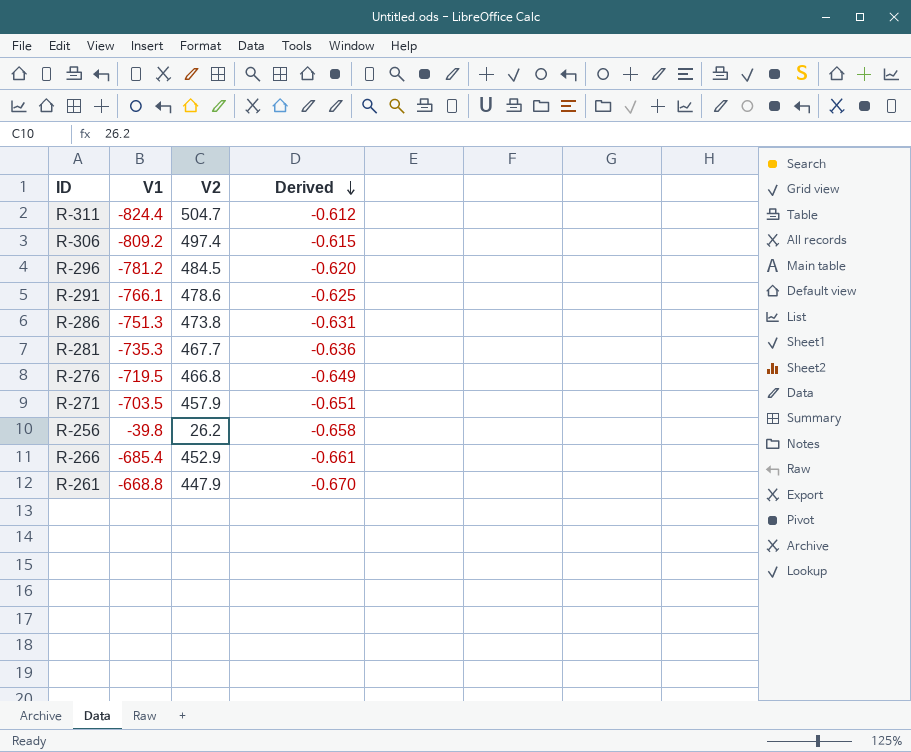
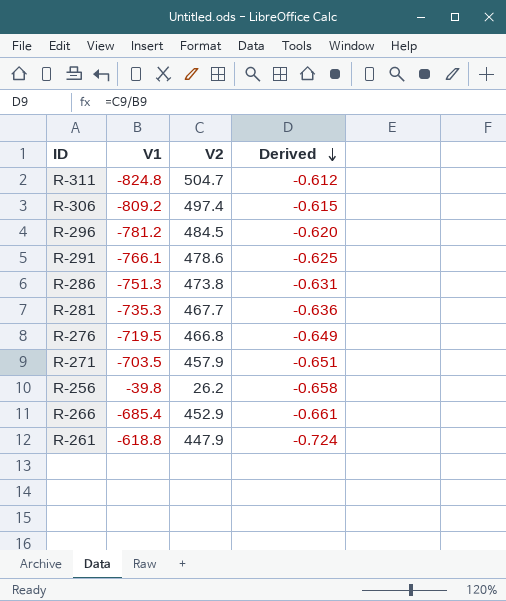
R-311 | V1: -824.4 -> -824.8
R-261 | V1: -668.8 -> -618.8
R-261 | Derived: -0.670 -> -0.724

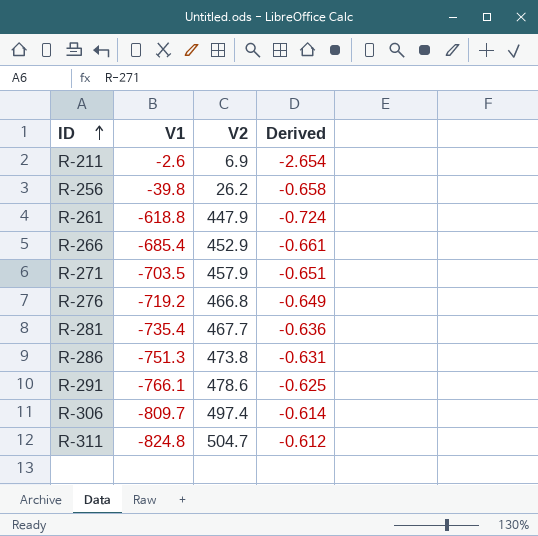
row order: Derived descending -> ID ascending
row R-296: -781.2 | 484.5 | -0.620 -> none
row R-211: none -> -2.6 | 6.9 | -2.654
R-276 | V1: -719.5 -> -719.2
R-281 | V1: -735.3 -> -735.4
R-306 | V1: -809.2 -> -809.7
R-306 | Derived: -0.615 -> -0.614

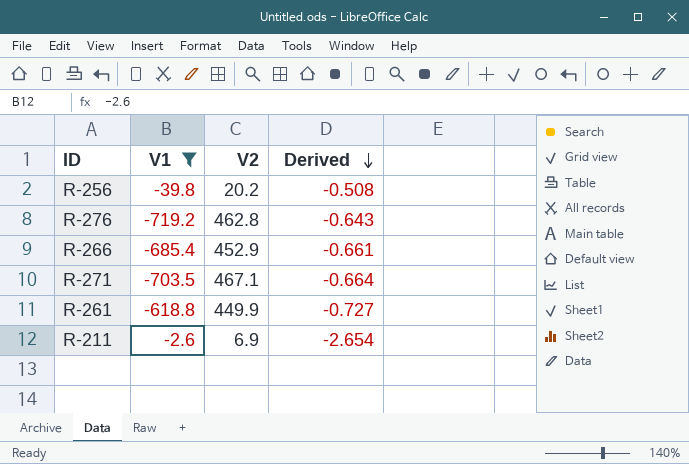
filter: none -> V1 >= -719.2
row order: ID ascending -> Derived descending
R-256 | V2: 26.2 -> 20.2
R-256 | Derived: -0.658 -> -0.508
R-276 | V2: 466.8 -> 462.8
R-276 | Derived: -0.649 -> -0.643
R-271 | V2: 457.9 -> 467.1
R-271 | Derived: -0.651 -> -0.664
R-261 | V2: 447.9 -> 449.9
R-261 | Derived: -0.724 -> -0.727

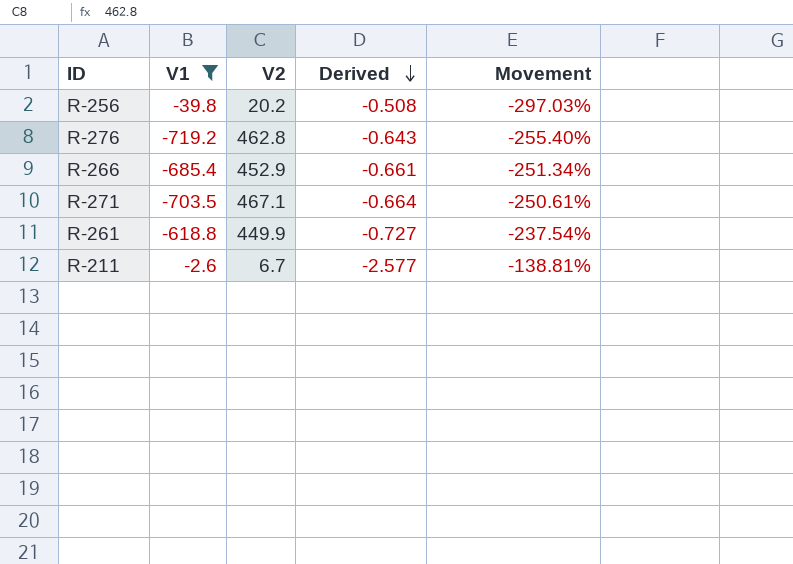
column Movement | formula: none -> ([V1] - [V2]) / [V2]
R-211 | V2: 6.9 -> 6.7
R-211 | Derived: -2.654 -> -2.577

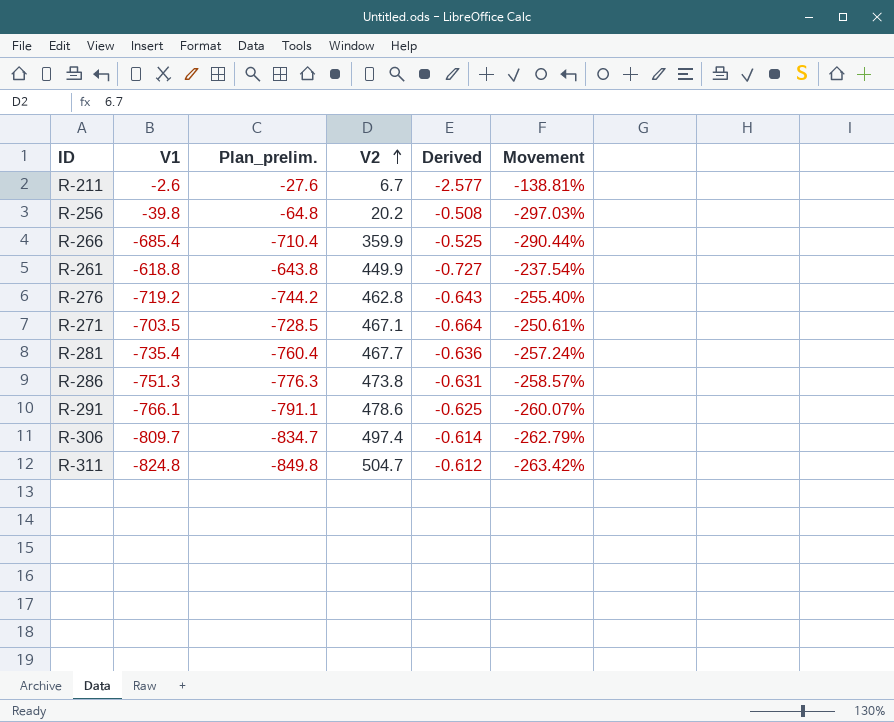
filter: V1 >= -719.2 -> none
row order: Derived descending -> V2 ascending
column Plan_prelim. | formula: none -> [V1] - 25
R-266 | V2: 452.9 -> 359.9
R-266 | Derived: -0.661 -> -0.525
R-266 | Movement: -251.34% -> -290.44%

